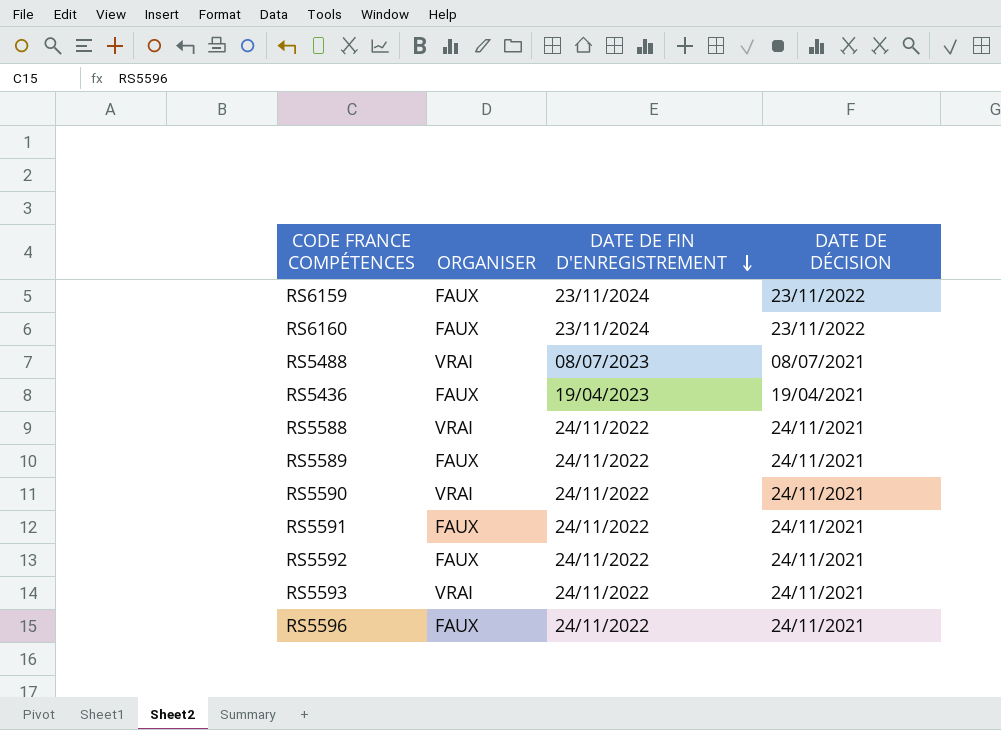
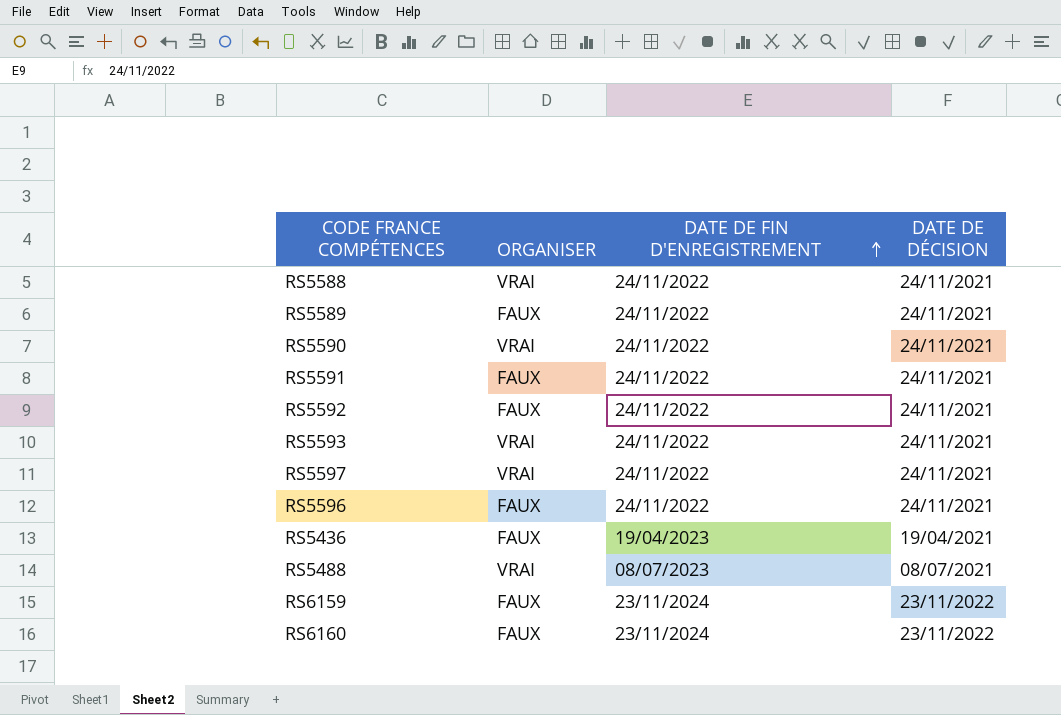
row order: DATE DE FIN D'ENREGISTREMENT descending -> DATE DE FIN D'ENREGISTREMENT ascending
row RS5597: none -> VRAI | 24/11/2022 | 24/11/2021

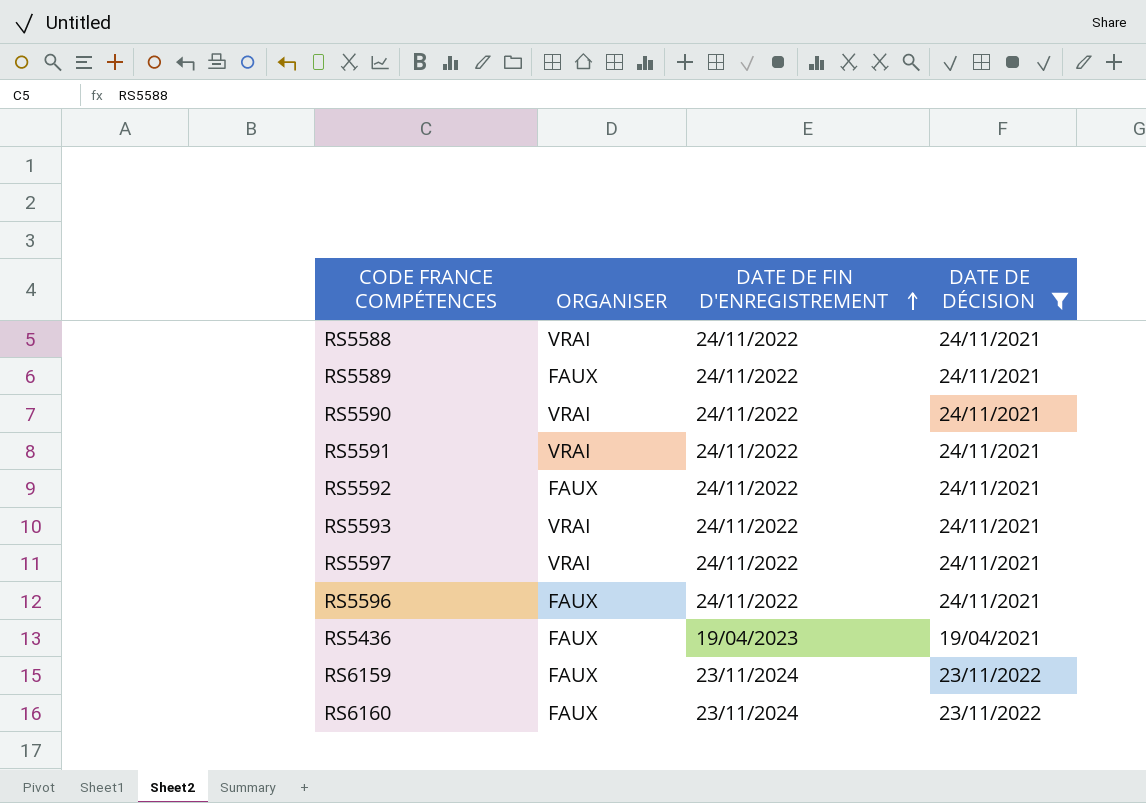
filter: none -> DATE DE DÉCISION != 08/07/2021
RS5591 | ORGANISER: FAUX -> VRAI

